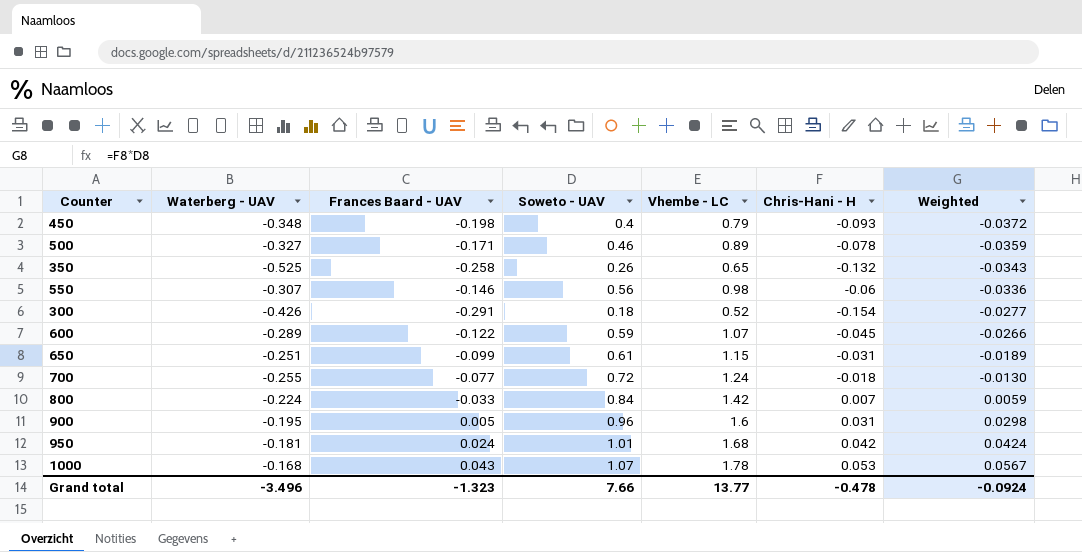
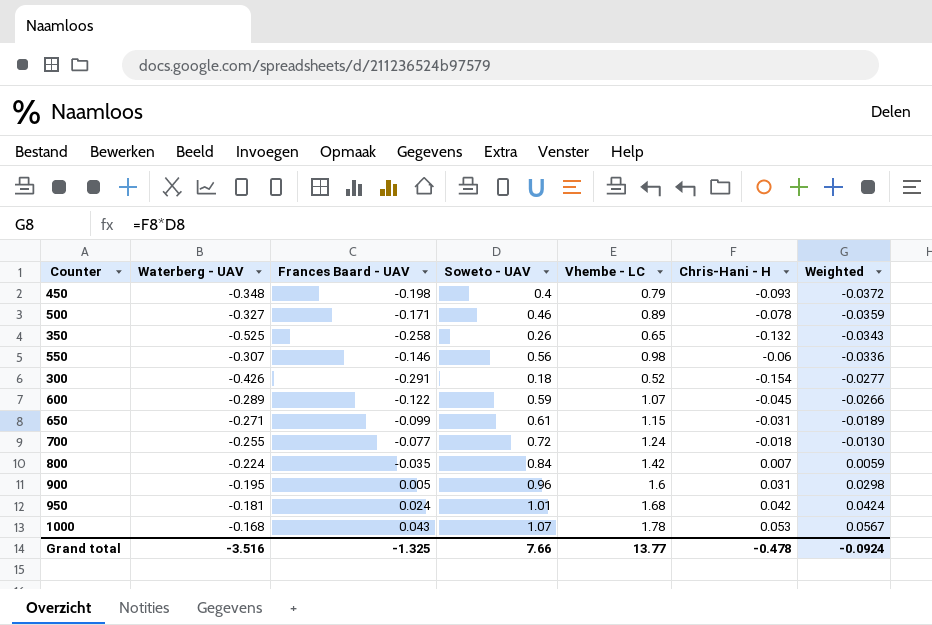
650 | Waterberg - UAV: -0.251 -> -0.271
800 | Frances Baard - UAV: -0.033 -> -0.035
Grand total | Waterberg - UAV: -3.496 -> -3.516
Grand total | Frances Baard - UAV: -1.323 -> -1.325

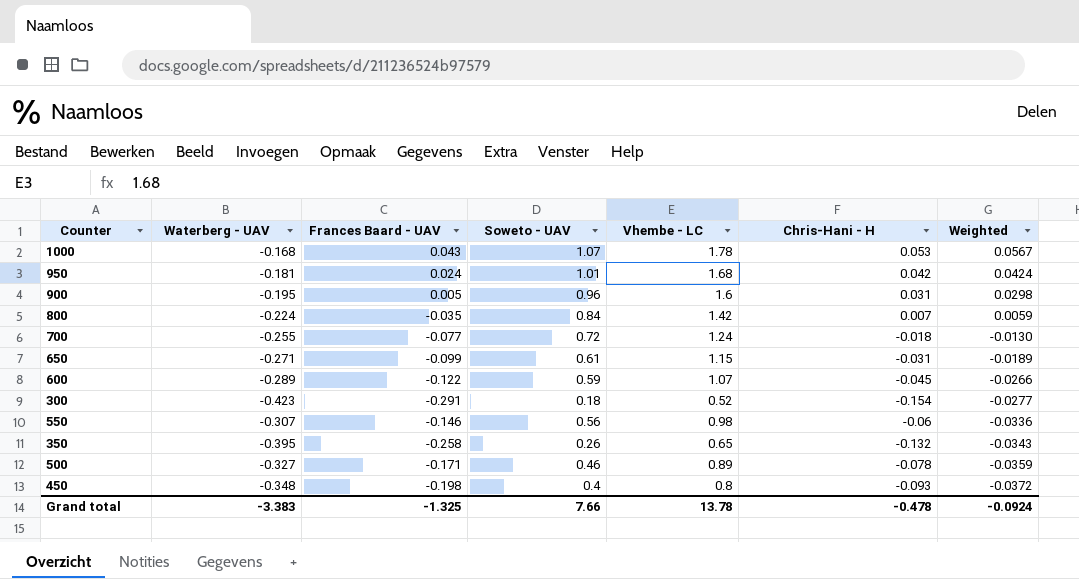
row order: Weighted ascending -> Weighted descending
300 | Waterberg - UAV: -0.426 -> -0.423
350 | Waterberg - UAV: -0.525 -> -0.395
450 | Vhembe - LC: 0.79 -> 0.8
Grand total | Waterberg - UAV: -3.516 -> -3.383
Grand total | Vhembe - LC: 13.77 -> 13.78

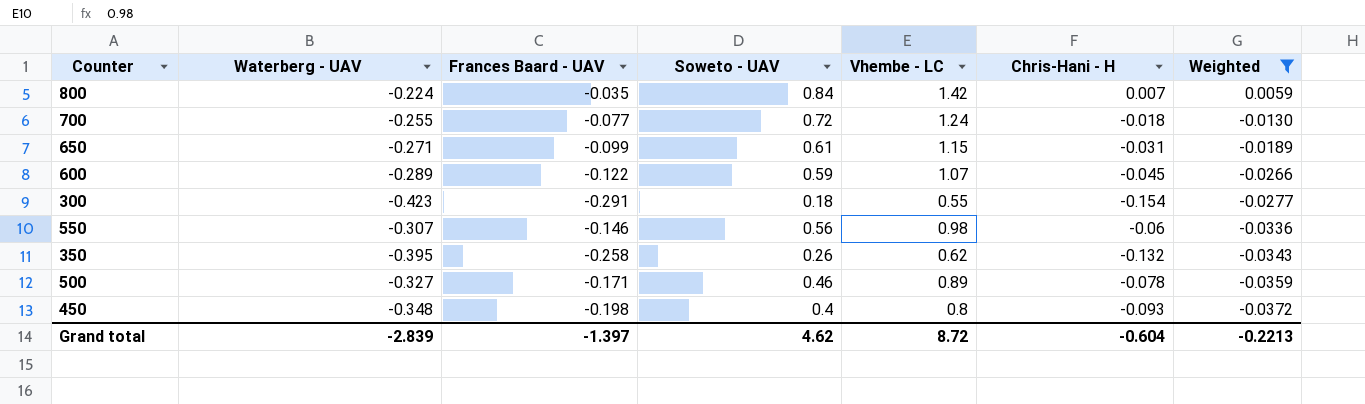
filter: none -> Weighted <= 0.0059
300 | Vhembe - LC: 0.52 -> 0.55
350 | Vhembe - LC: 0.65 -> 0.62
Grand total | Waterberg - UAV: -3.383 -> -2.839
Grand total | Frances Baard - UAV: -1.325 -> -1.397
Grand total | Soweto - UAV: 7.66 -> 4.62
Grand total | Vhembe - LC: 13.78 -> 8.72
Grand total | Chris-Hani - H: -0.478 -> -0.604
Grand total | Weighted: -0.0924 -> -0.2213

